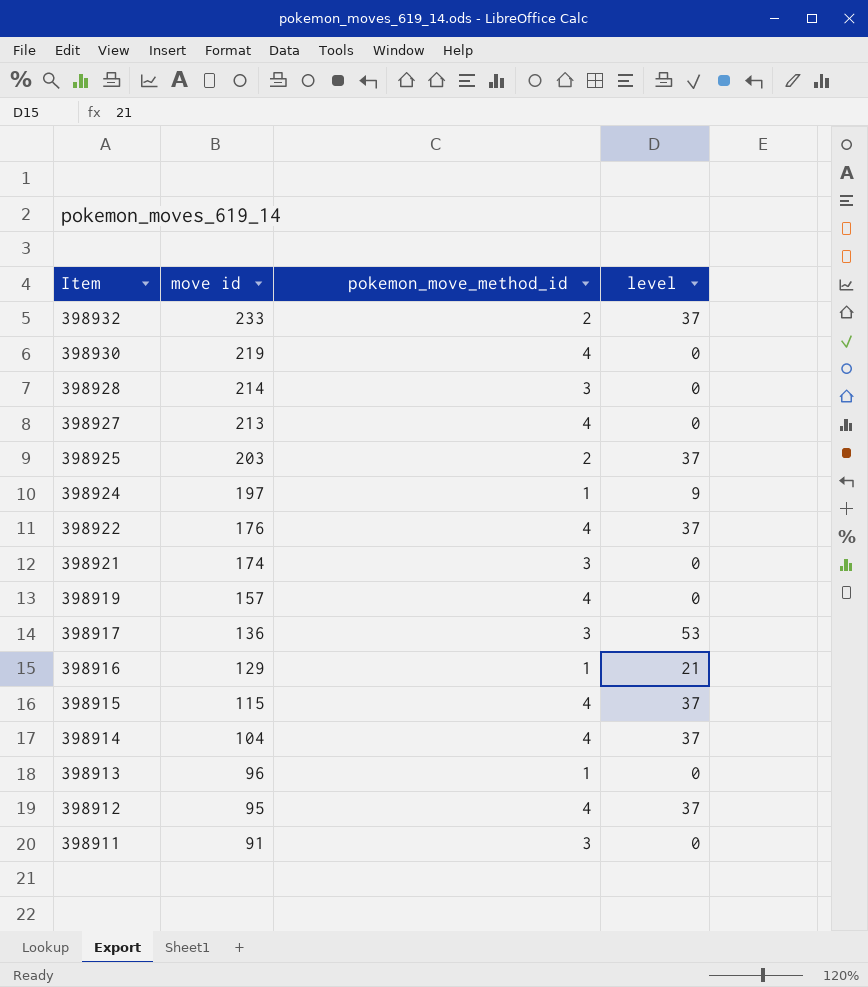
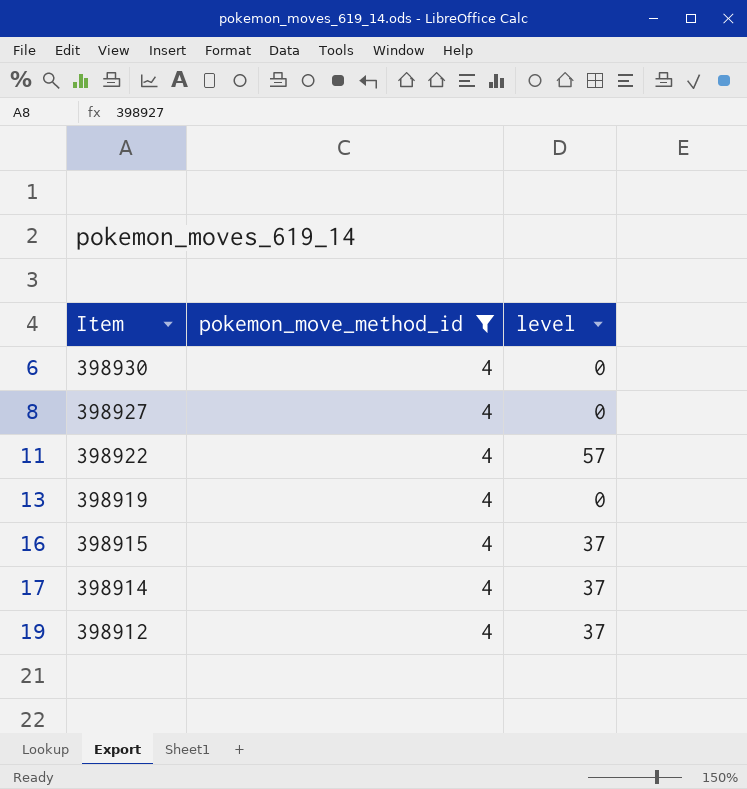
filter: none -> pokemon_move_method_id = 4
column move id | position: 2 -> none
398922 | level: 37 -> 57

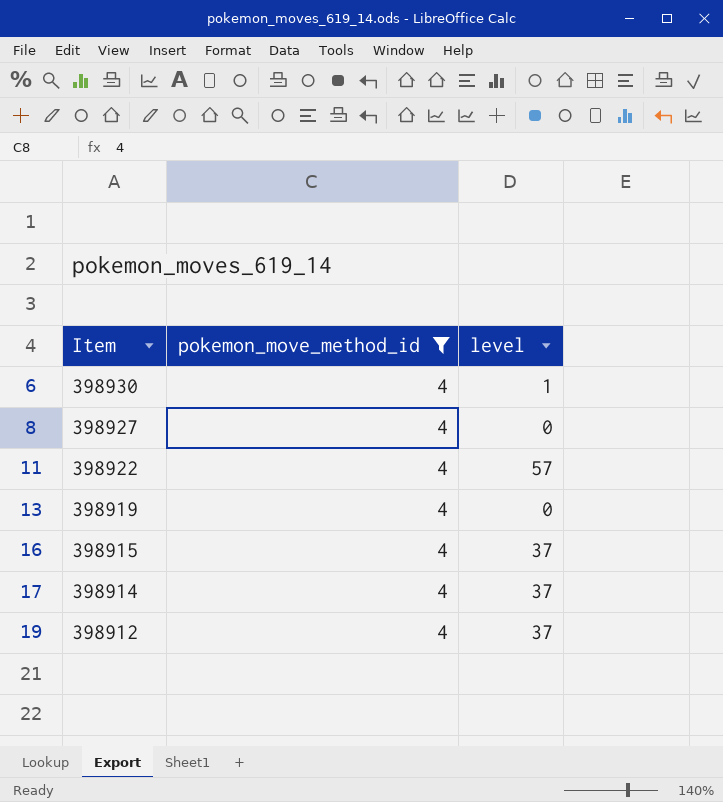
398930 | level: 0 -> 1

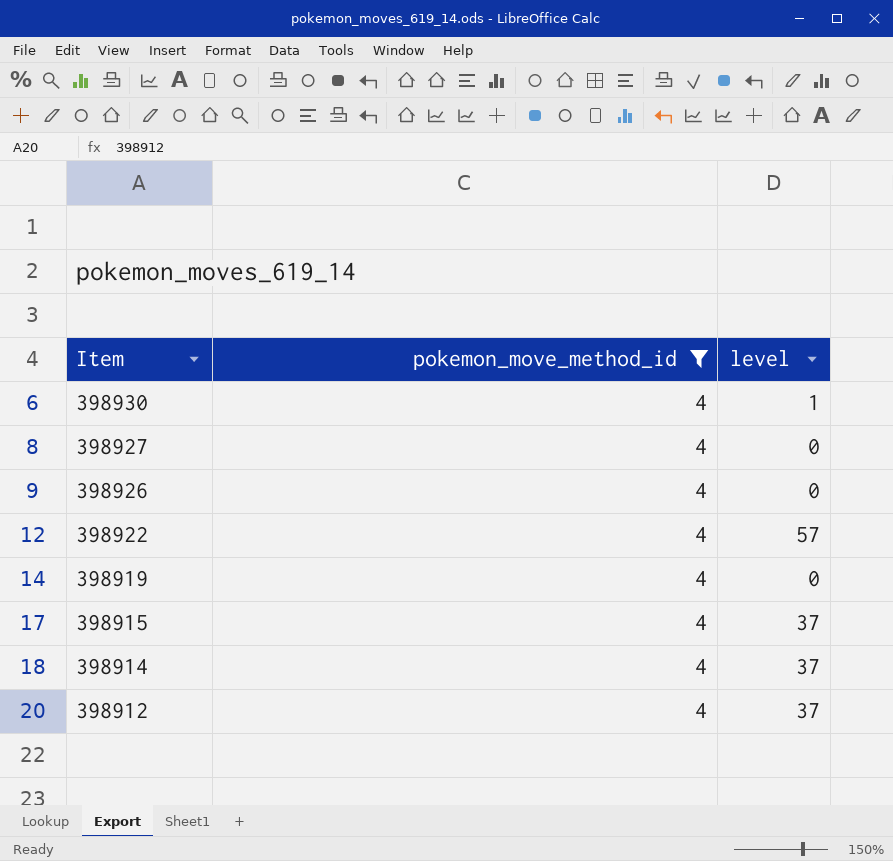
row 398926: none -> 4 | 0

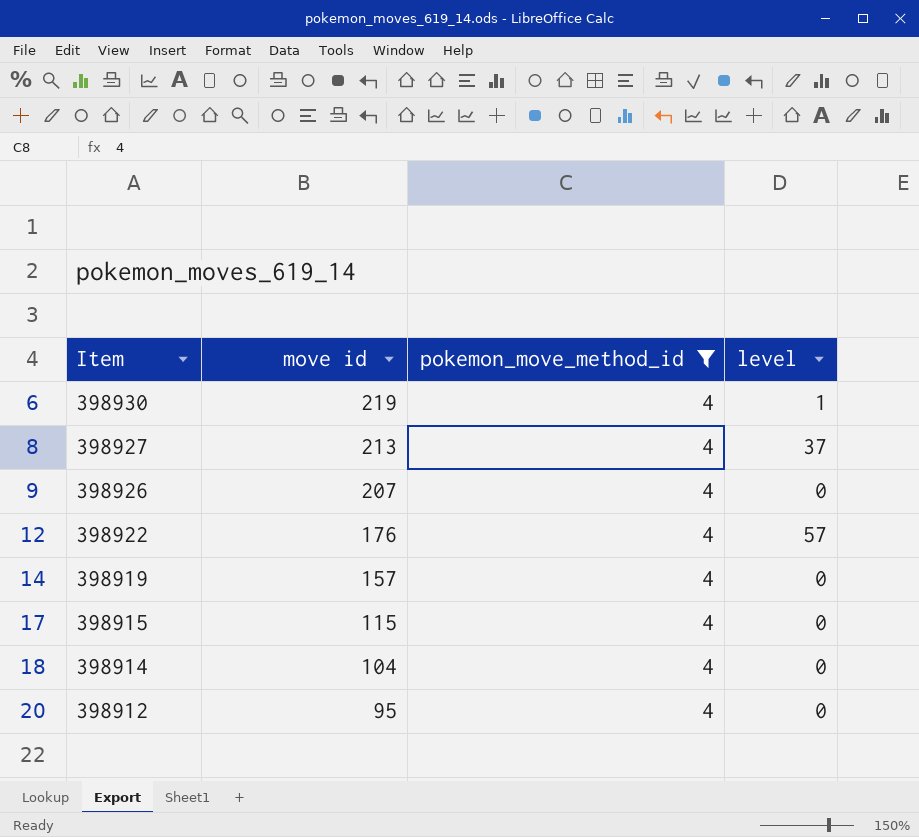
column move id | position: none -> 2
398927 | level: 0 -> 37
398915 | level: 37 -> 0
398914 | level: 37 -> 0
398912 | level: 37 -> 0

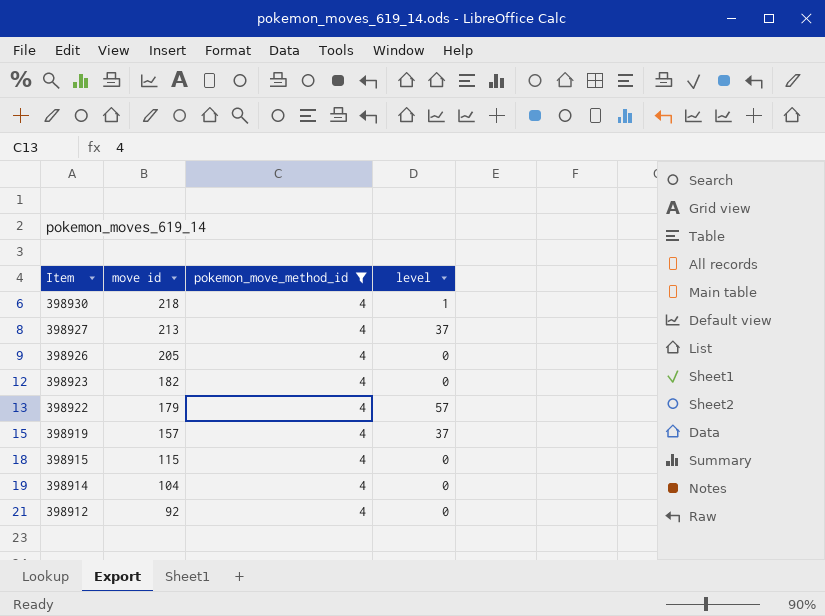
398930 | move id: 219 -> 218
398926 | move id: 207 -> 205
row 398923: none -> 182 | 4 | 0
398922 | move id: 176 -> 179
398919 | level: 0 -> 37
398912 | move id: 95 -> 92

